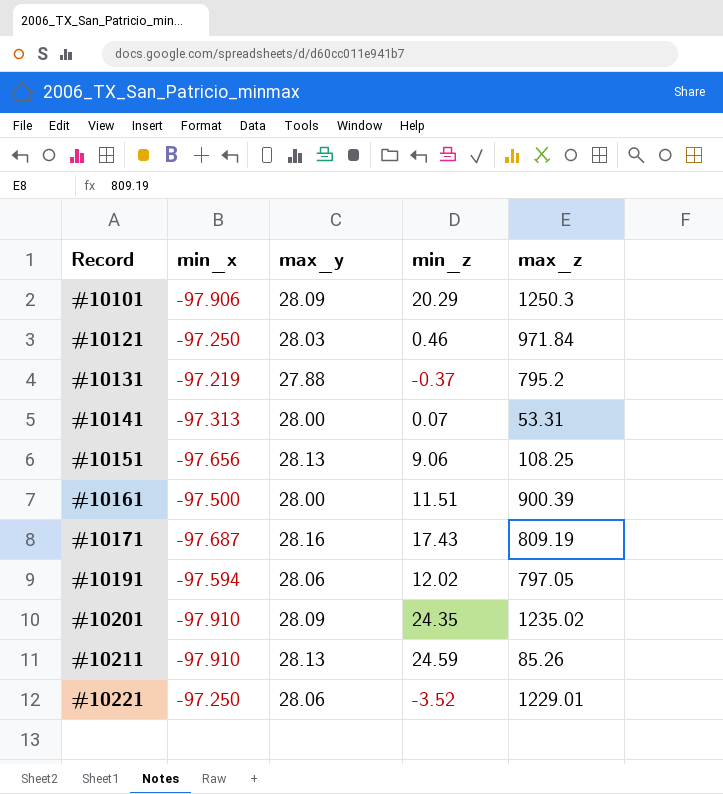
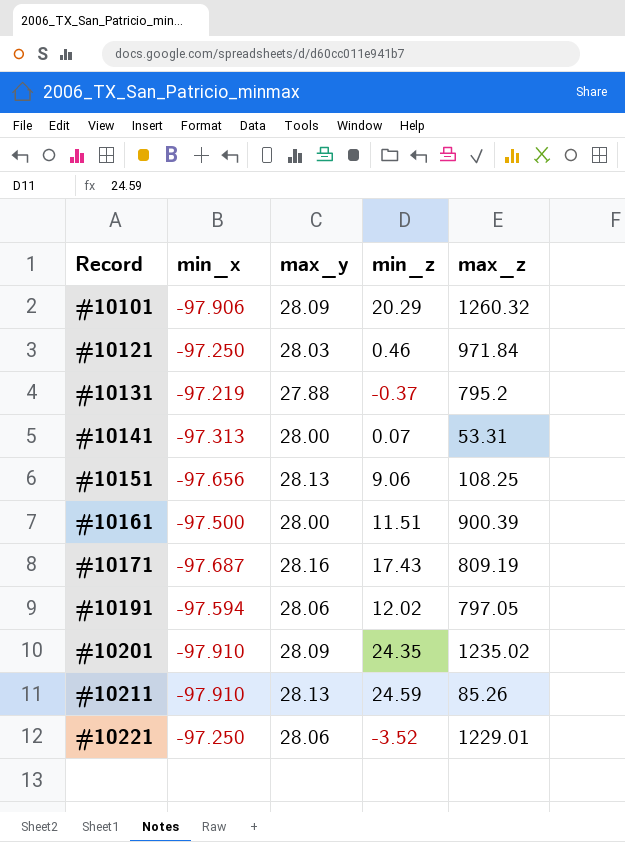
#10101 | max_z: 1250.3 -> 1260.32

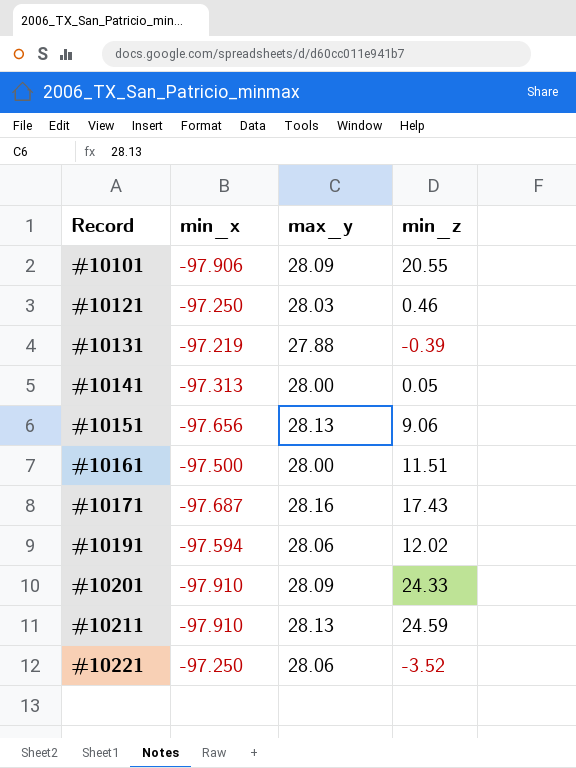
column max_z | position: 5 -> none
#10101 | min_z: 20.29 -> 20.55
#10131 | min_z: -0.37 -> -0.39
#10141 | min_z: 0.07 -> 0.05
#10201 | min_z: 24.35 -> 24.33

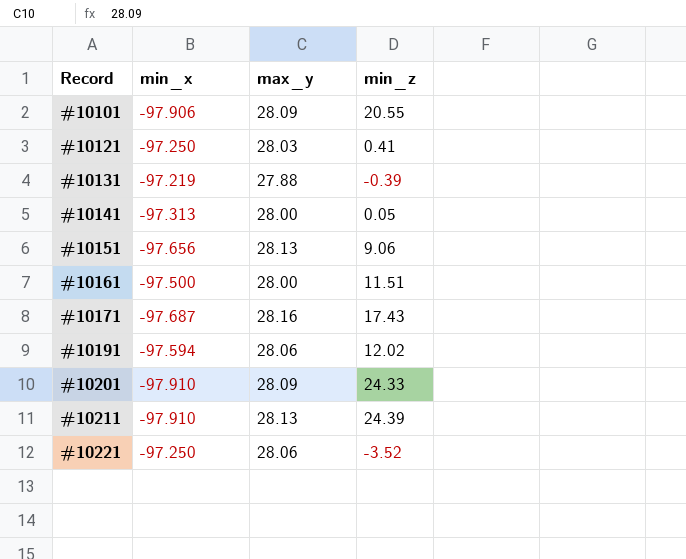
#10121 | min_z: 0.46 -> 0.41
#10211 | min_z: 24.59 -> 24.39

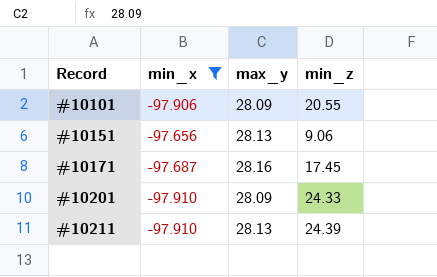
filter: none -> min_x <= -97.656
#10171 | min_z: 17.43 -> 17.45

